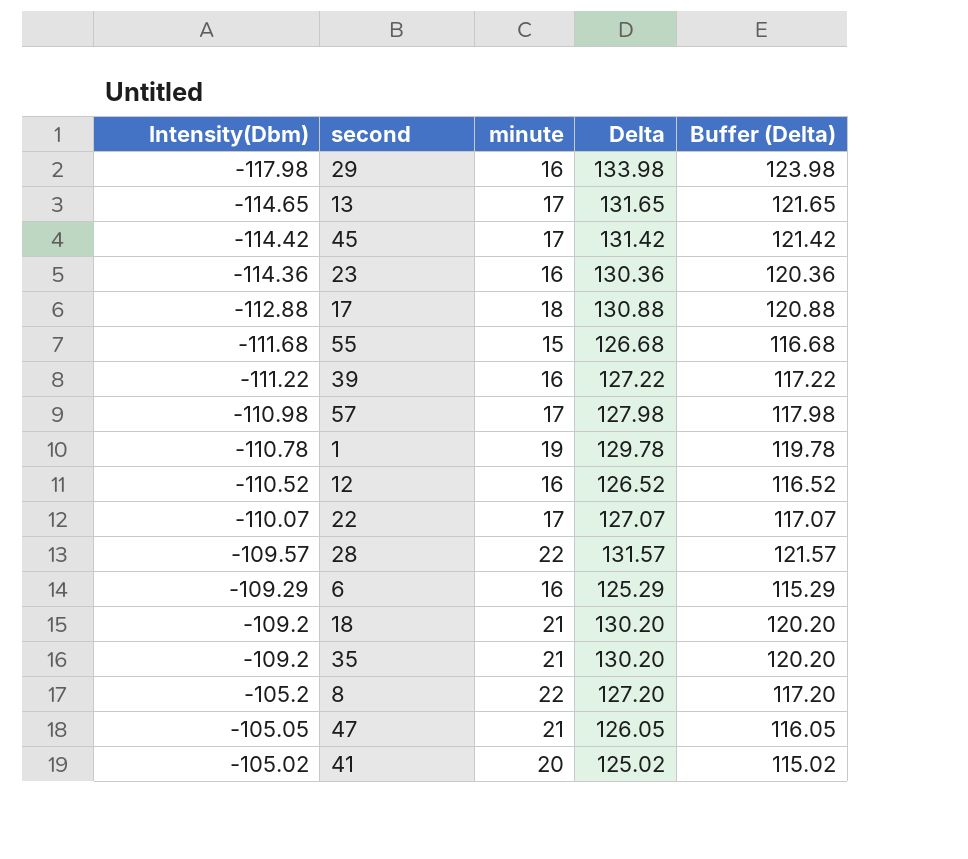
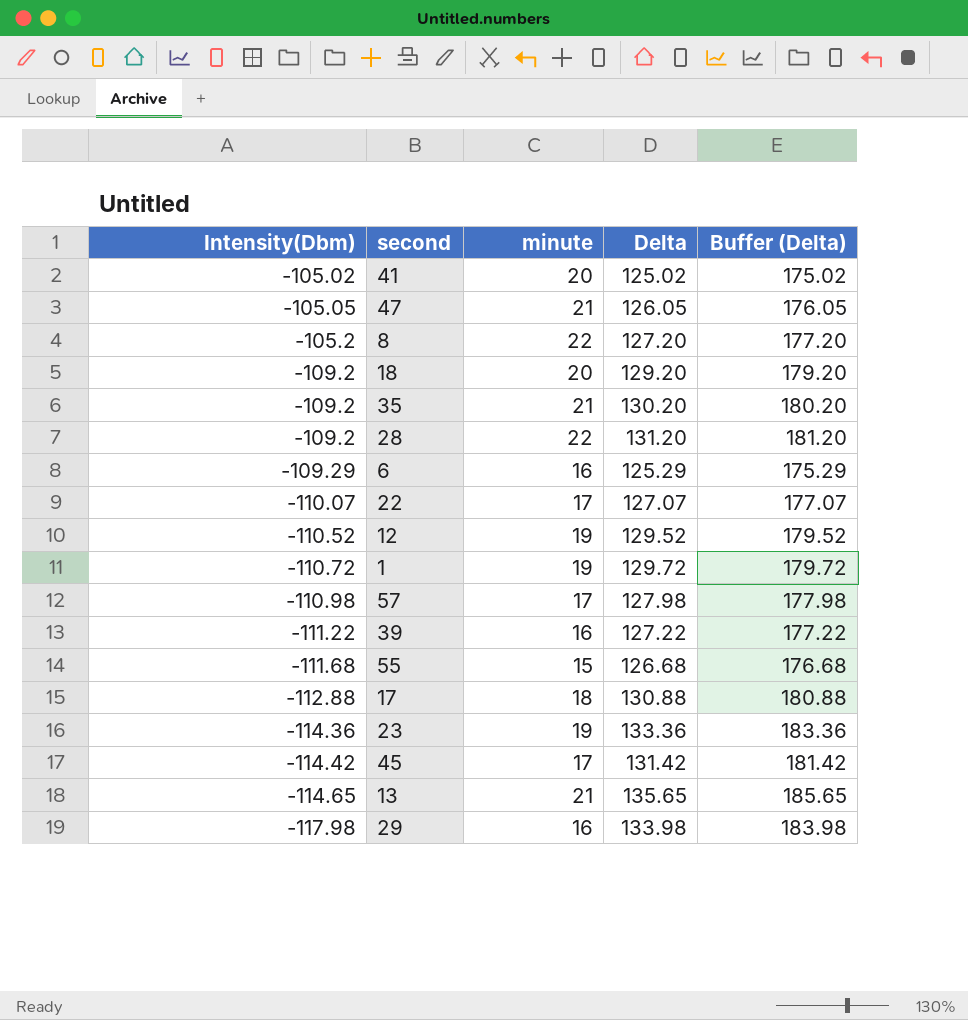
row order: Intensity(Dbm) ascending -> Intensity(Dbm) descending
column Buffer (Delta) | formula: [Delta] - 10 -> [Delta] + 50
18 | minute: 21 -> 20
18 | Delta: 130.20 -> 129.20
28 | Intensity(Dbm): -109.57 -> -109.2
28 | Delta: 131.57 -> 131.20
12 | minute: 16 -> 19
12 | Delta: 126.52 -> 129.52
1 | Intensity(Dbm): -110.78 -> -110.72
1 | Delta: 129.78 -> 129.72
23 | minute: 16 -> 19
23 | Delta: 130.36 -> 133.36
13 | minute: 17 -> 21
13 | Delta: 131.65 -> 135.65

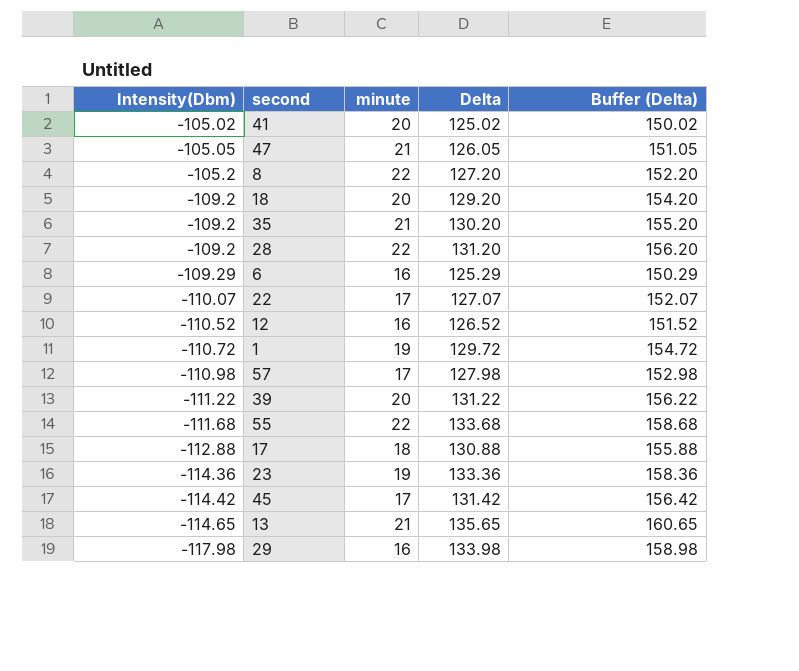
column Buffer (Delta) | formula: [Delta] + 50 -> [Delta] + 25
12 | minute: 19 -> 16
12 | Delta: 129.52 -> 126.52
39 | minute: 16 -> 20
39 | Delta: 127.22 -> 131.22
55 | minute: 15 -> 22
55 | Delta: 126.68 -> 133.68

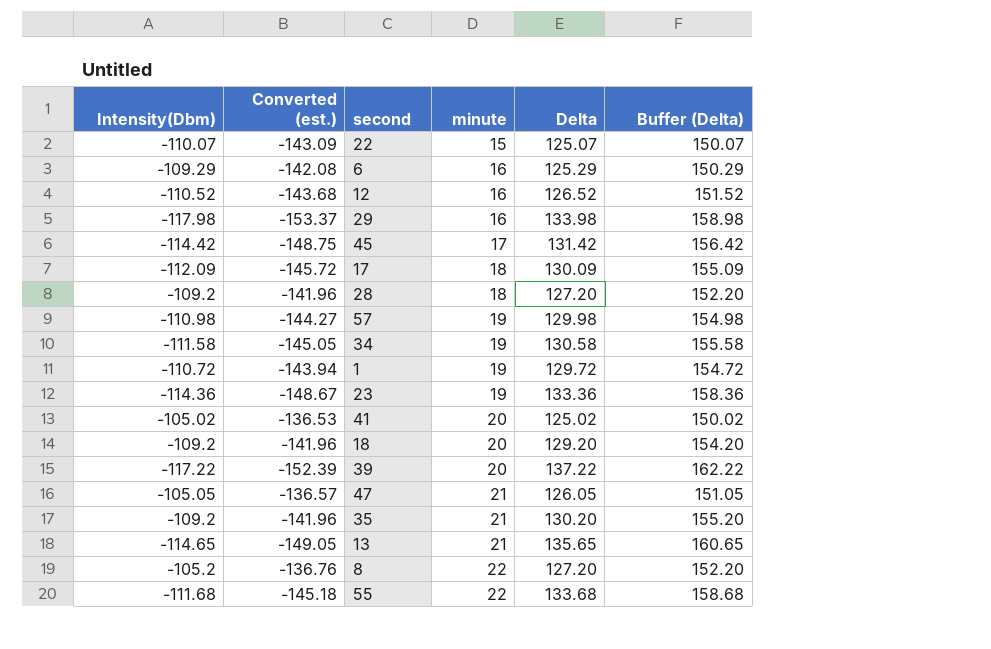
row order: Intensity(Dbm) descending -> minute ascending
column Converted (est.) | formula: none -> [Intensity(Dbm)] * 1.3
22 | minute: 17 -> 15
22 | Delta: 127.07 -> 125.07
22 | Buffer (Delta): 152.07 -> 150.07
17 | Intensity(Dbm): -112.88 -> -112.09
17 | Delta: 130.88 -> 130.09
17 | Buffer (Delta): 155.88 -> 155.09
28 | minute: 22 -> 18
28 | Delta: 131.20 -> 127.20
28 | Buffer (Delta): 156.20 -> 152.20
57 | minute: 17 -> 19
57 | Delta: 127.98 -> 129.98
57 | Buffer (Delta): 152.98 -> 154.98
row 34: none -> -111.58 | -145.05 | 19 | 130.58 | 155.58
39 | Intensity(Dbm): -111.22 -> -117.22
39 | Delta: 131.22 -> 137.22
39 | Buffer (Delta): 156.22 -> 162.22

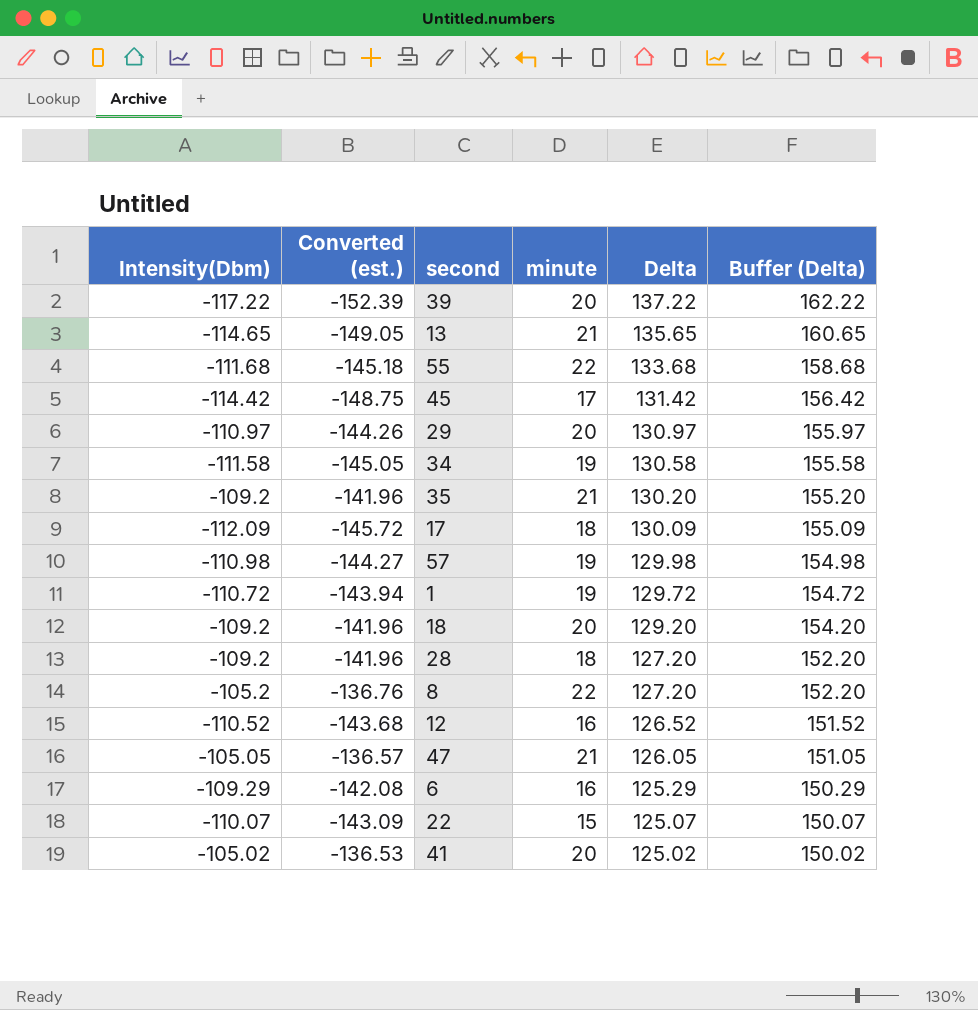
row order: minute ascending -> Delta descending
row 23: -114.36 | -148.67 | 19 | 133.36 | 158.36 -> none
29 | Intensity(Dbm): -117.98 -> -110.97
29 | Converted (est.): -153.37 -> -144.26
29 | minute: 16 -> 20
29 | Delta: 133.98 -> 130.97
29 | Buffer (Delta): 158.98 -> 155.97

